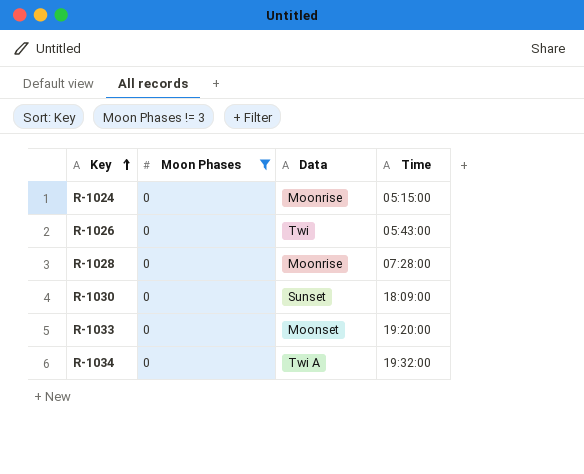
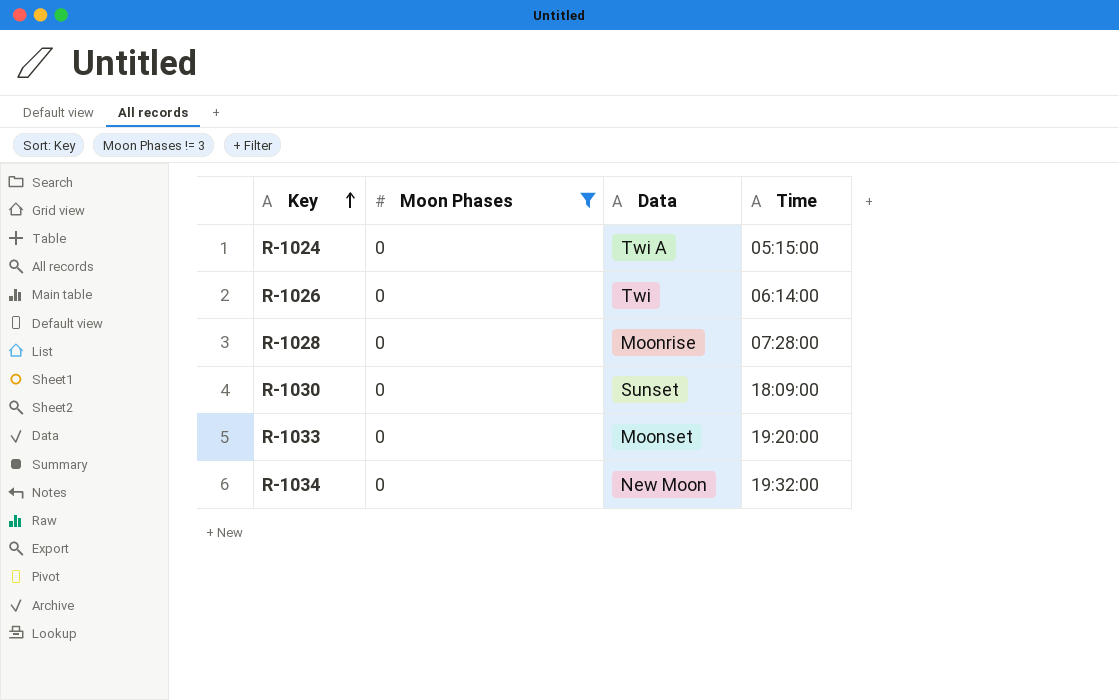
R-1024 | Data: Moonrise -> Twi A
R-1026 | Time: 05:43:00 -> 06:14:00
R-1034 | Data: Twi A -> New Moon

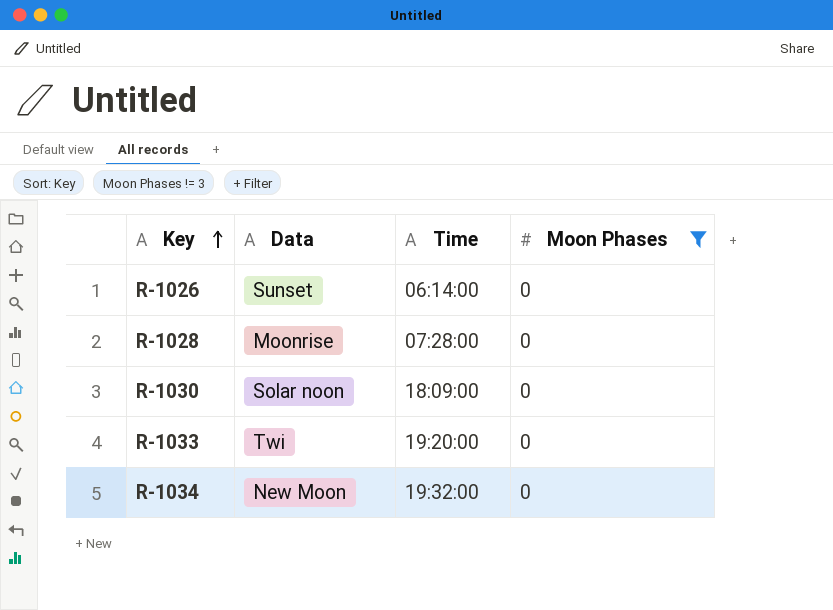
column Moon Phases | position: 2 -> 4
row R-1024: 0 | Twi A | 05:15:00 -> none
R-1026 | Data: Twi -> Sunset
R-1030 | Data: Sunset -> Solar noon
R-1033 | Data: Moonset -> Twi

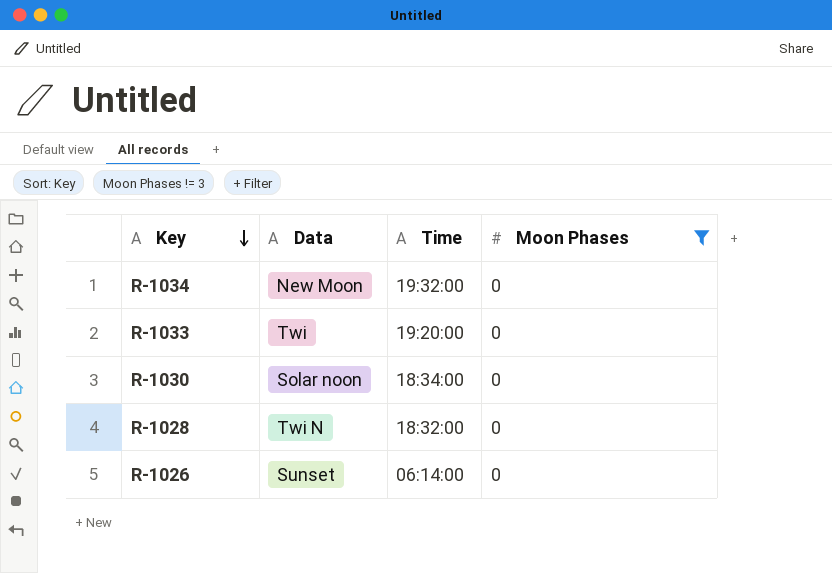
row order: Key ascending -> Key descending
R-1030 | Time: 18:09:00 -> 18:34:00
R-1028 | Data: Moonrise -> Twi N
R-1028 | Time: 07:28:00 -> 18:32:00

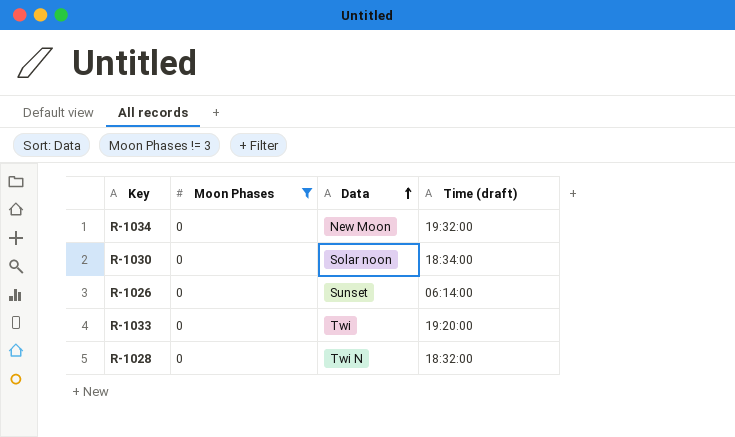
row order: Key descending -> Data ascending
column Moon Phases | position: 4 -> 2
column name: Time -> Time (draft)

